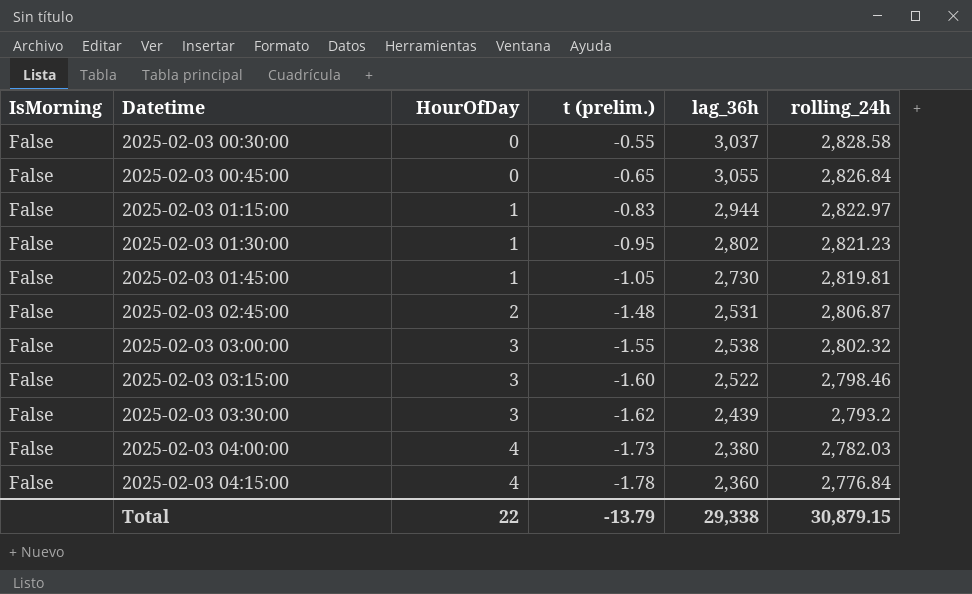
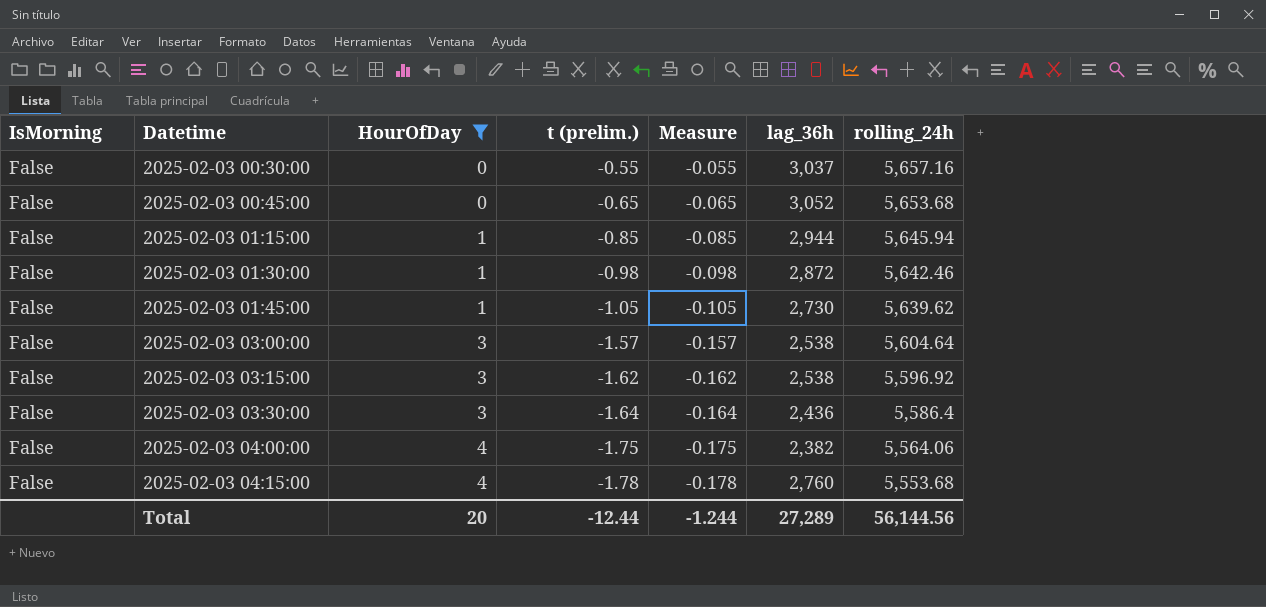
filter: none -> HourOfDay != 2
column Measure | formula: none -> [t (prelim.)] * 0.1
2025-02-03 00:30:00 | rolling_24h: 2,828.58 -> 5,657.16
2025-02-03 00:45:00 | lag_36h: 3,055 -> 3,052
2025-02-03 00:45:00 | rolling_24h: 2,826.84 -> 5,653.68
2025-02-03 01:15:00 | t (prelim.): -0.83 -> -0.85
2025-02-03 01:15:00 | rolling_24h: 2,822.97 -> 5,645.94
2025-02-03 01:30:00 | t (prelim.): -0.95 -> -0.98
2025-02-03 01:30:00 | lag_36h: 2,802 -> 2,872
2025-02-03 01:30:00 | rolling_24h: 2,821.23 -> 5,642.46
2025-02-03 01:45:00 | rolling_24h: 2,819.81 -> 5,639.62
2025-02-03 03:00:00 | t (prelim.): -1.55 -> -1.57
2025-02-03 03:00:00 | rolling_24h: 2,802.32 -> 5,604.64
2025-02-03 03:15:00 | t (prelim.): -1.60 -> -1.62
2025-02-03 03:15:00 | lag_36h: 2,522 -> 2,538
2025-02-03 03:15:00 | rolling_24h: 2,798.46 -> 5,596.92
2025-02-03 03:30:00 | t (prelim.): -1.62 -> -1.64
2025-02-03 03:30:00 | lag_36h: 2,439 -> 2,436
2025-02-03 03:30:00 | rolling_24h: 2,793.2 -> 5,586.4
2025-02-03 04:00:00 | t (prelim.): -1.73 -> -1.75
2025-02-03 04:00:00 | lag_36h: 2,380 -> 2,382
2025-02-03 04:00:00 | rolling_24h: 2,782.03 -> 5,564.06
2025-02-03 04:15:00 | lag_36h: 2,360 -> 2,760
2025-02-03 04:15:00 | rolling_24h: 2,776.84 -> 5,553.68
Total | HourOfDay: 22 -> 20
Total | t (prelim.): -13.79 -> -12.44
Total | lag_36h: 29,338 -> 27,289
Total | rolling_24h: 30,879.15 -> 56,144.56

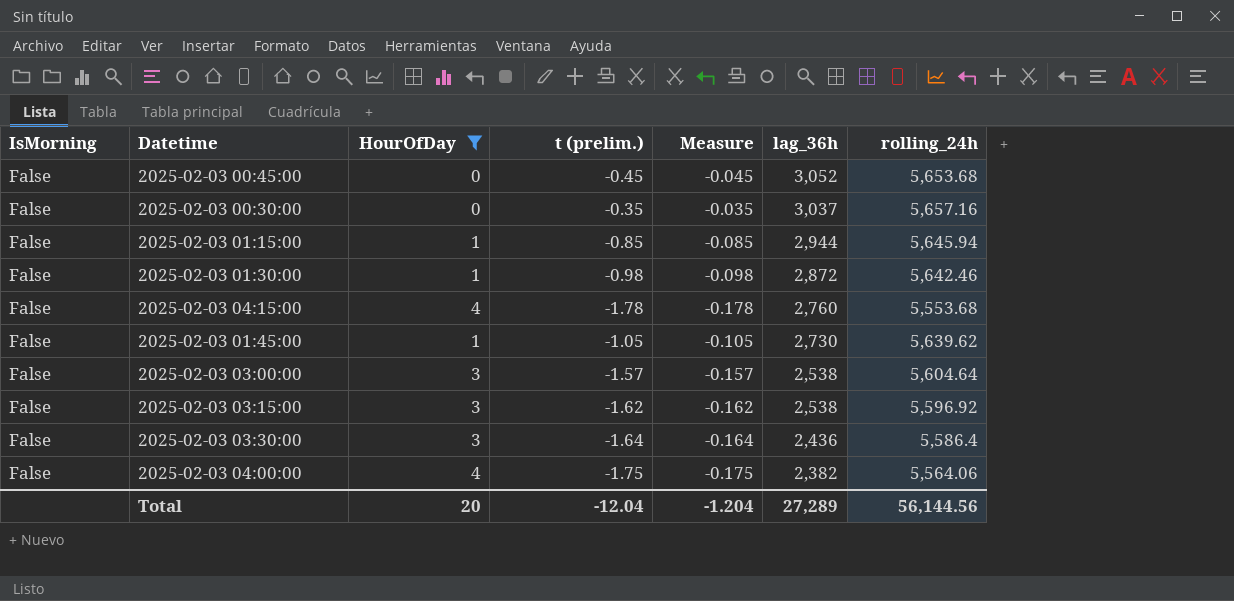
row order: Datetime ascending -> lag_36h descending
2025-02-03 00:45:00 | t (prelim.): -0.65 -> -0.45
2025-02-03 00:45:00 | Measure: -0.065 -> -0.045
2025-02-03 00:30:00 | t (prelim.): -0.55 -> -0.35
2025-02-03 00:30:00 | Measure: -0.055 -> -0.035
Total | t (prelim.): -12.44 -> -12.04
Total | Measure: -1.244 -> -1.204

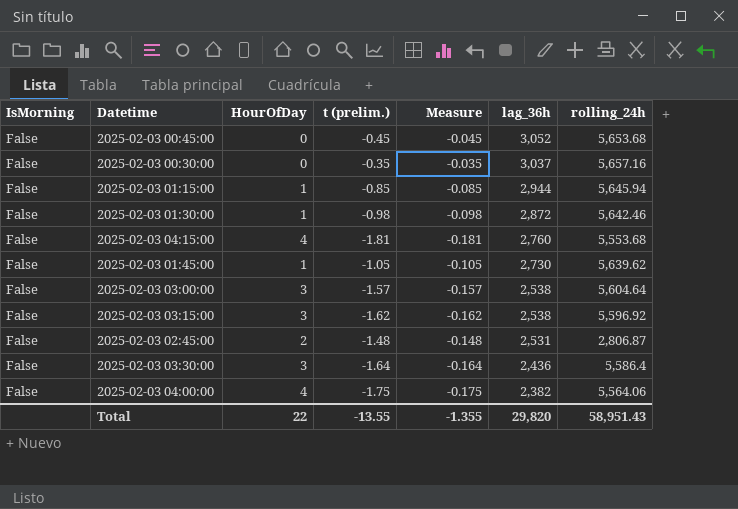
filter: HourOfDay != 2 -> none
2025-02-03 04:15:00 | t (prelim.): -1.78 -> -1.81
2025-02-03 04:15:00 | Measure: -0.178 -> -0.181
Total | HourOfDay: 20 -> 22
Total | t (prelim.): -12.04 -> -13.55
Total | Measure: -1.204 -> -1.355
Total | lag_36h: 27,289 -> 29,820
Total | rolling_24h: 56,144.56 -> 58,951.43

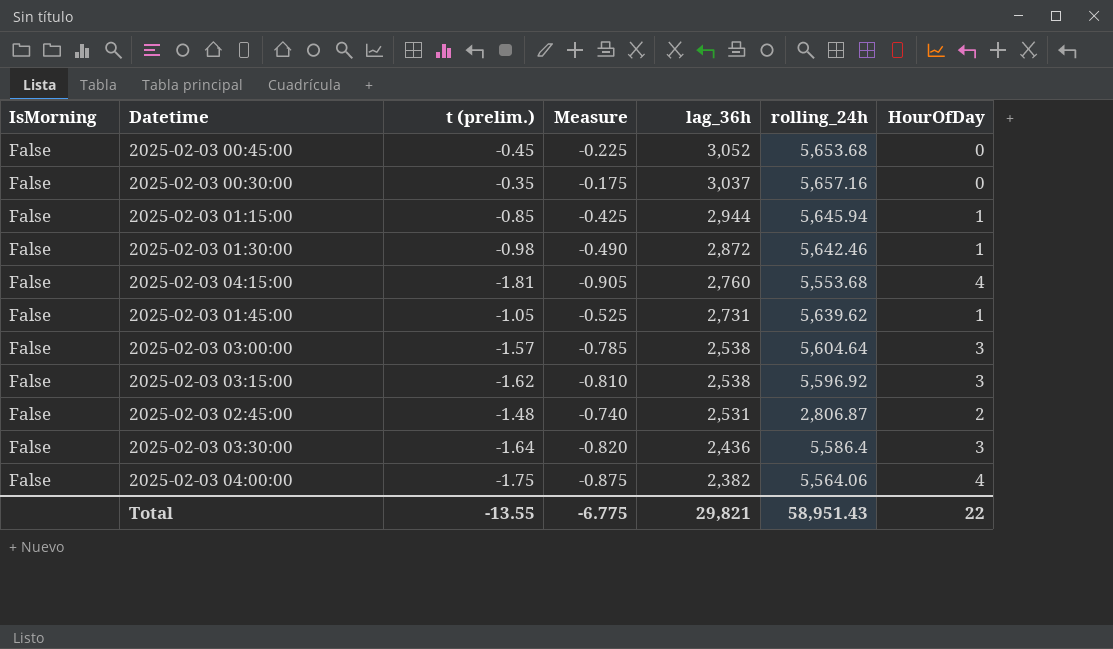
column Measure | formula: [t (prelim.)] * 0.1 -> [t (prelim.)] * 0.5
column HourOfDay | position: 3 -> 7
2025-02-03 01:45:00 | lag_36h: 2,730 -> 2,731
Total | Measure: -1.355 -> -6.775
Total | lag_36h: 29,820 -> 29,821

